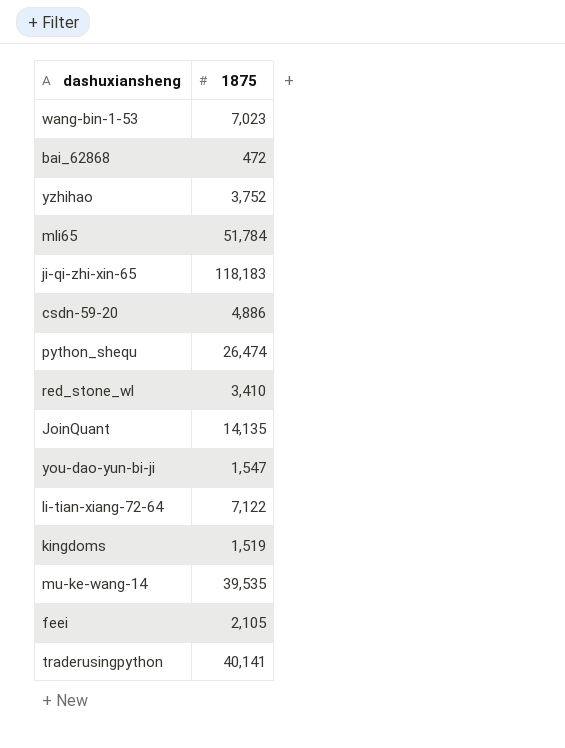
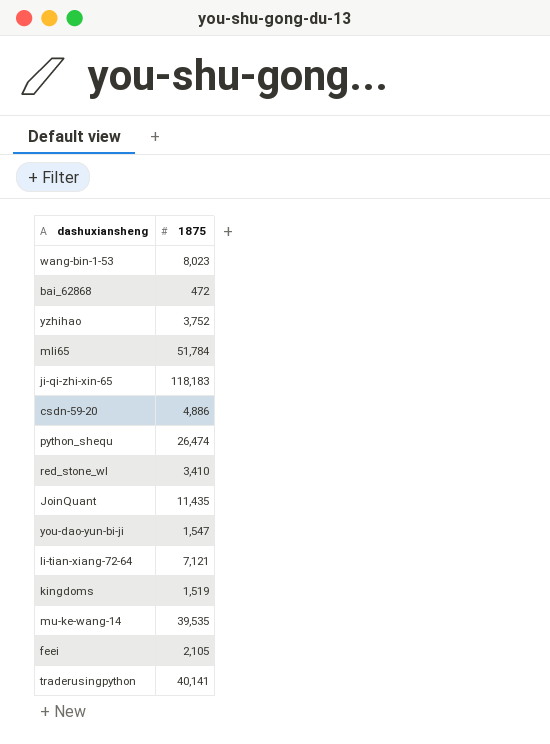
wang-bin-1-53 | 1875: 7,023 -> 8,023
JoinQuant | 1875: 14,135 -> 11,435
li-tian-xiang-72-64 | 1875: 7,122 -> 7,121

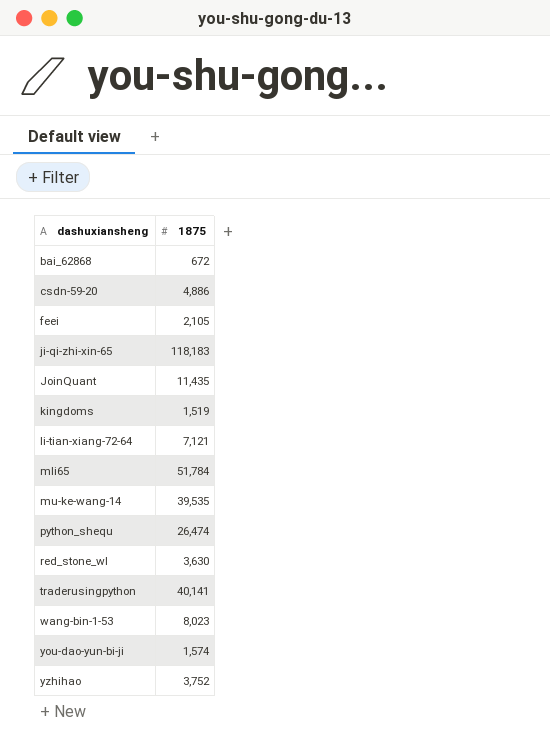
row order: none -> dashuxiansheng ascending
bai_62868 | 1875: 472 -> 672
red_stone_wl | 1875: 3,410 -> 3,630
you-dao-yun-bi-ji | 1875: 1,547 -> 1,574

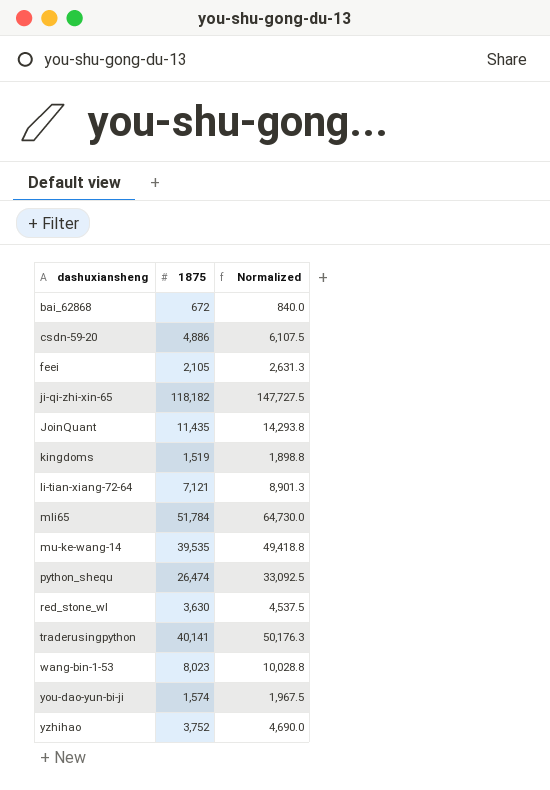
column Normalized | formula: none -> [1875] * 1.25
ji-qi-zhi-xin-65 | 1875: 118,183 -> 118,182

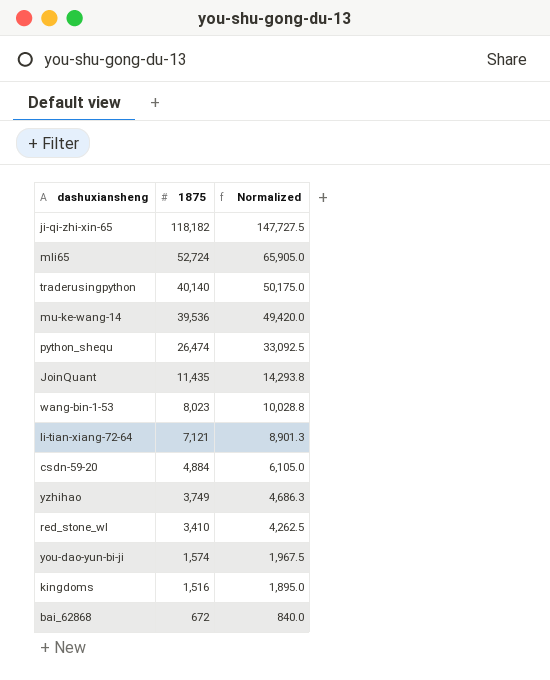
row order: dashuxiansheng ascending -> 1875 descending
row feei: 2,105 | 2,631.3 -> none
mli65 | 1875: 51,784 -> 52,724
mli65 | Normalized: 64,730.0 -> 65,905.0
traderusingpython | 1875: 40,141 -> 40,140
traderusingpython | Normalized: 50,176.3 -> 50,175.0
mu-ke-wang-14 | 1875: 39,535 -> 39,536
mu-ke-wang-14 | Normalized: 49,418.8 -> 49,420.0
csdn-59-20 | 1875: 4,886 -> 4,884
csdn-59-20 | Normalized: 6,107.5 -> 6,105.0
yzhihao | 1875: 3,752 -> 3,749
yzhihao | Normalized: 4,690.0 -> 4,686.3
red_stone_wl | 1875: 3,630 -> 3,410
red_stone_wl | Normalized: 4,537.5 -> 4,262.5
kingdoms | 1875: 1,519 -> 1,516
kingdoms | Normalized: 1,898.8 -> 1,895.0

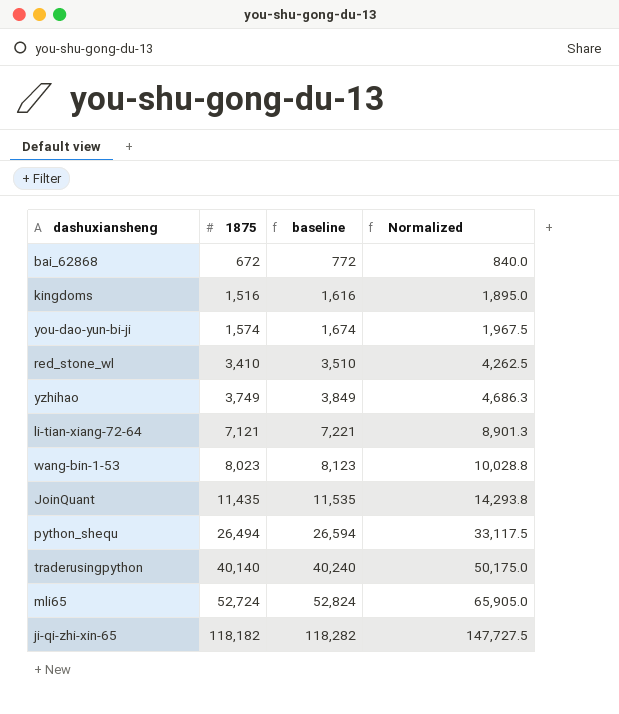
row order: 1875 descending -> 1875 ascending
column baseline | formula: none -> [1875] + 100
row mu-ke-wang-14: 39,536 | 49,420.0 -> none
row csdn-59-20: 4,884 | 6,105.0 -> none
python_shequ | 1875: 26,474 -> 26,494
python_shequ | Normalized: 33,092.5 -> 33,117.5

